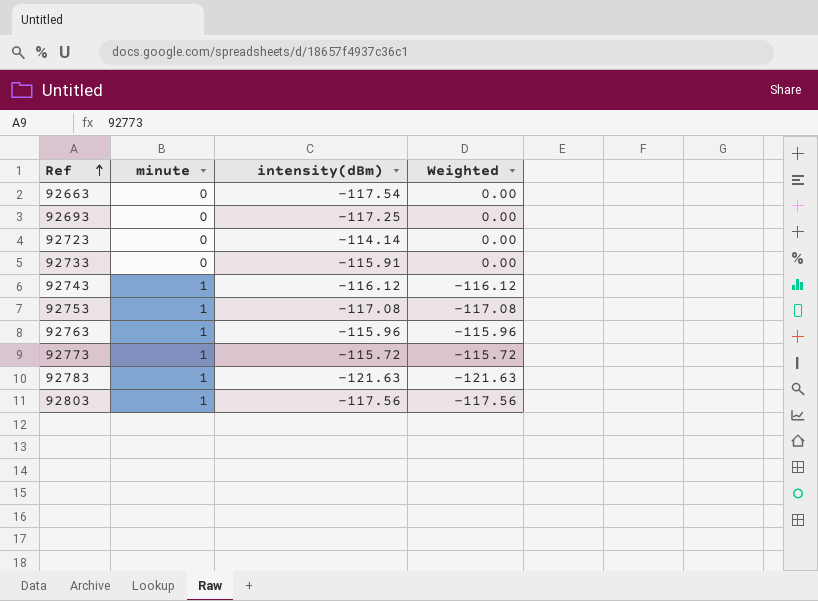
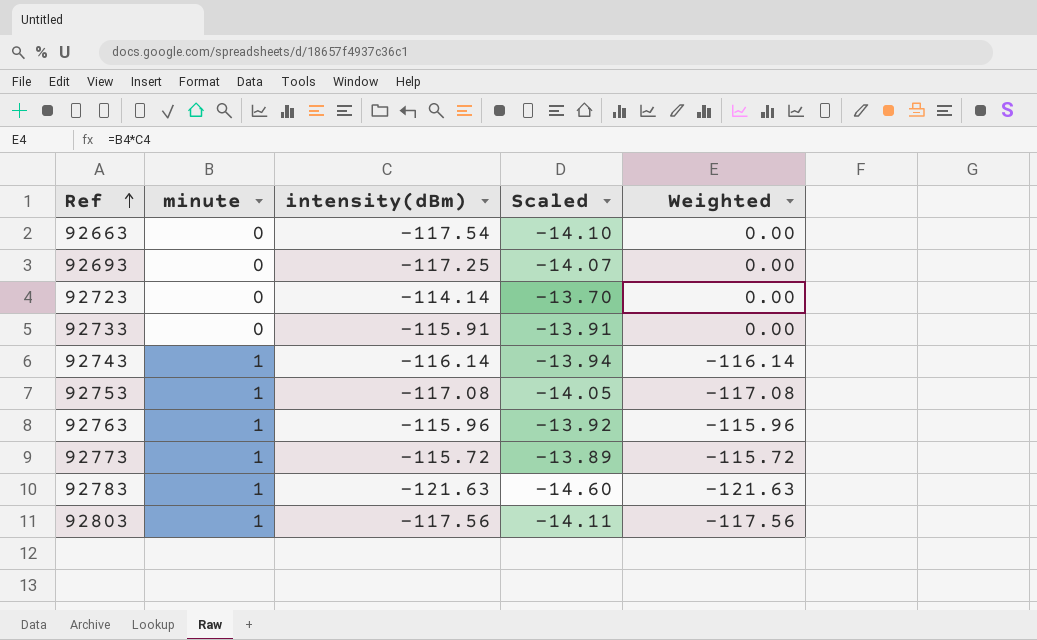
column Scaled | formula: none -> [intensity(dBm)] * 0.12
92743 | intensity(dBm): -116.12 -> -116.14
92743 | Weighted: -116.12 -> -116.14

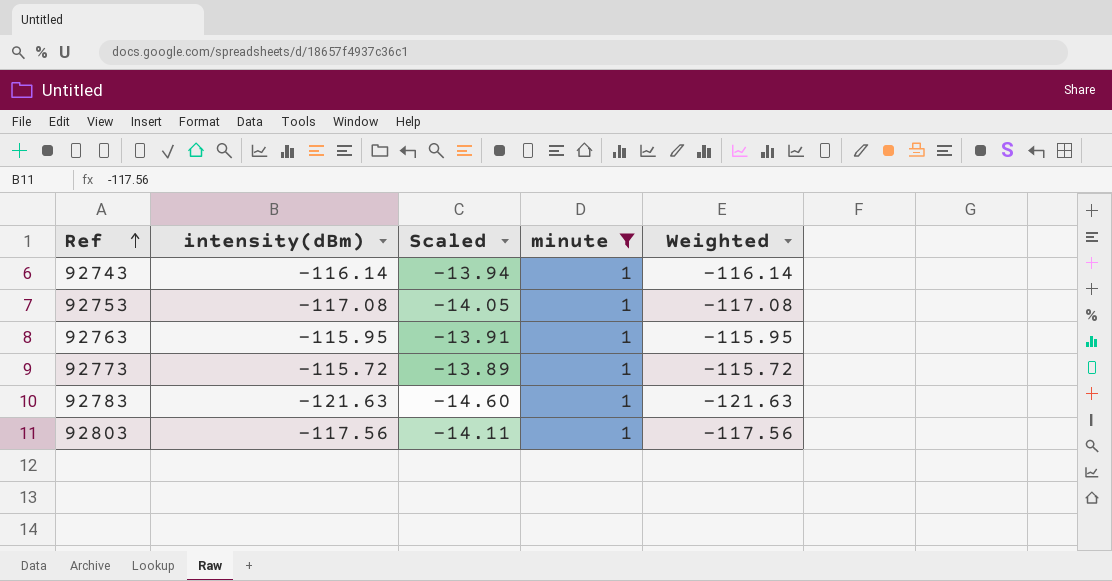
filter: none -> minute = 1
column minute | position: 2 -> 4
92763 | intensity(dBm): -115.96 -> -115.95
92763 | Scaled: -13.92 -> -13.91
92763 | Weighted: -115.96 -> -115.95

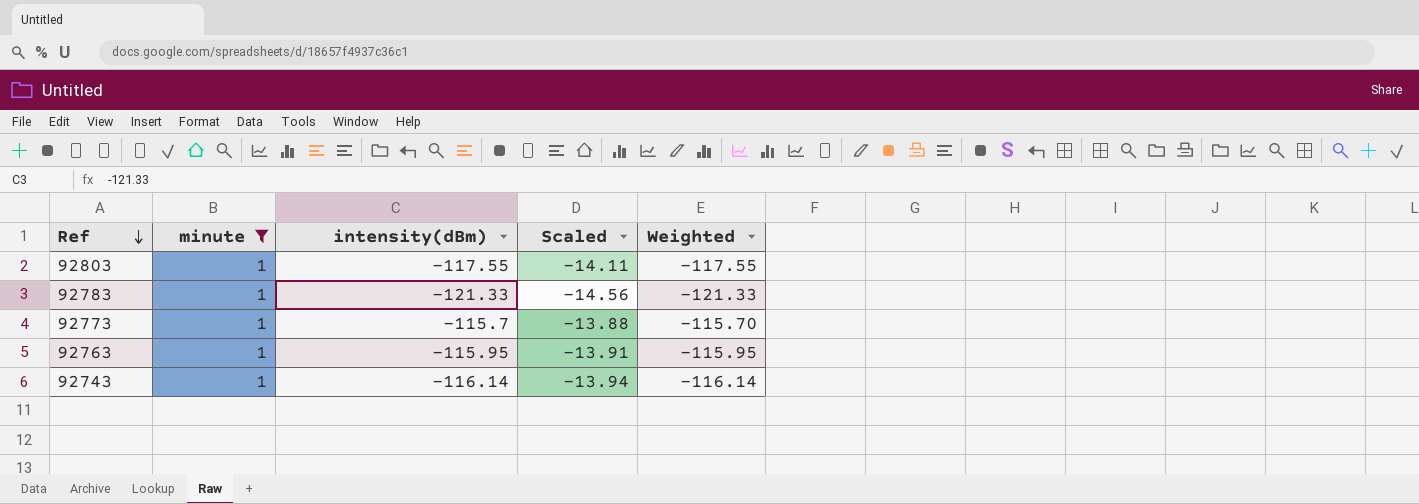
row order: Ref ascending -> Ref descending
column minute | position: 4 -> 2
row 92753: -117.08 | -14.05 | 1 | -117.08 -> none
92803 | intensity(dBm): -117.56 -> -117.55
92803 | Weighted: -117.56 -> -117.55
92783 | intensity(dBm): -121.63 -> -121.33
92783 | Scaled: -14.60 -> -14.56
92783 | Weighted: -121.63 -> -121.33
92773 | intensity(dBm): -115.72 -> -115.7
92773 | Scaled: -13.89 -> -13.88
92773 | Weighted: -115.72 -> -115.70

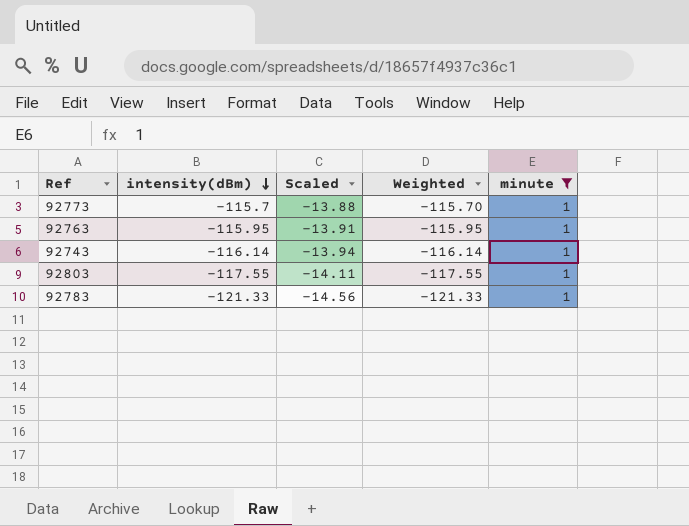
row order: Ref descending -> intensity(dBm) descending
column minute | position: 2 -> 5

